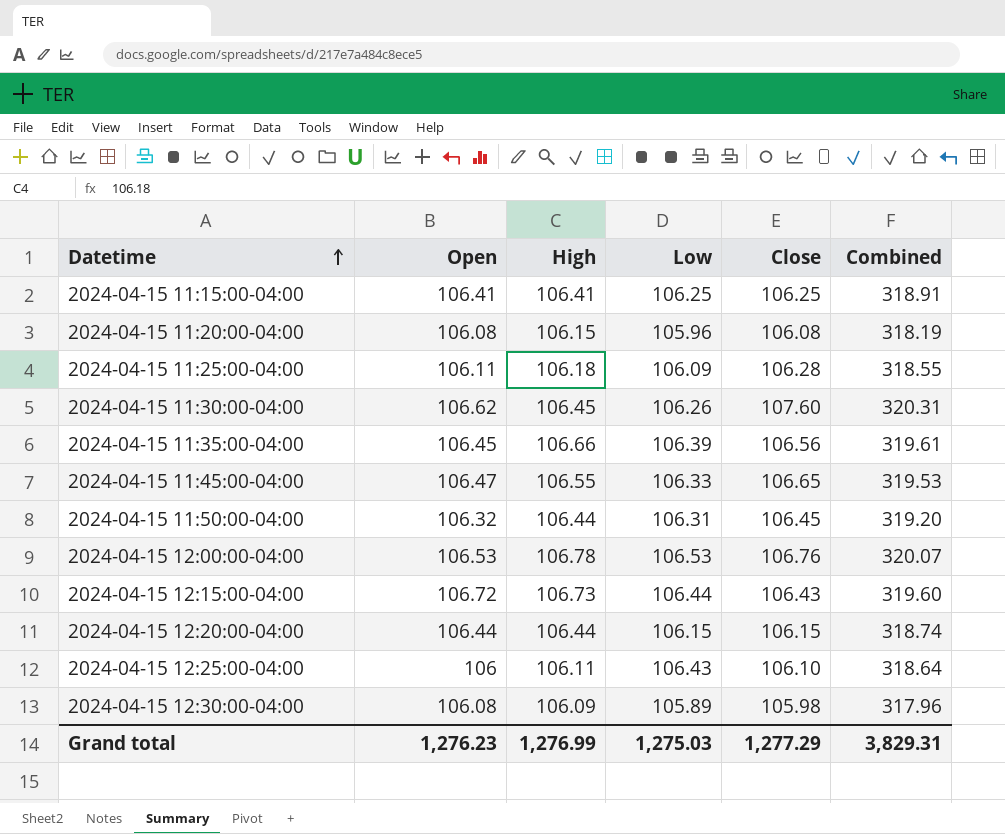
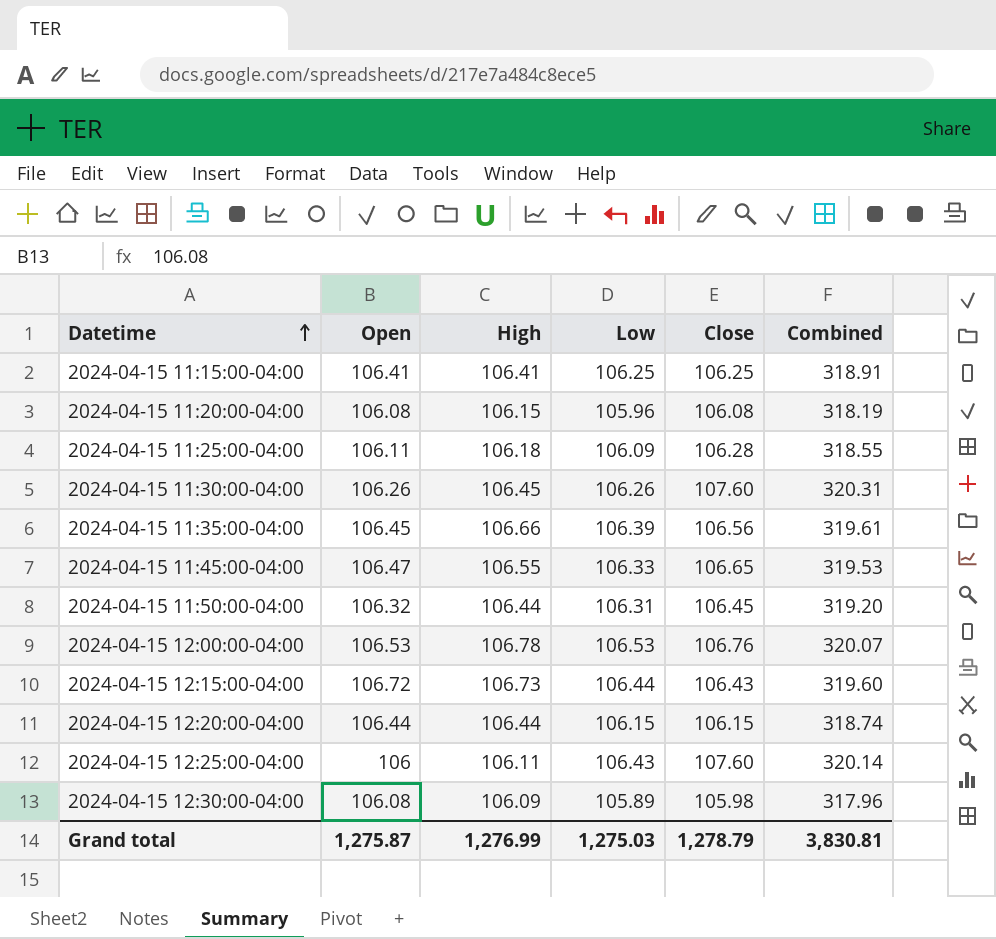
2024-04-15 11:30:00-04:00 | Open: 106.62 -> 106.26
2024-04-15 12:25:00-04:00 | Close: 106.10 -> 107.60
2024-04-15 12:25:00-04:00 | Combined: 318.64 -> 320.14
Grand total | Open: 1,276.23 -> 1,275.87
Grand total | Close: 1,277.29 -> 1,278.79
Grand total | Combined: 3,829.31 -> 3,830.81

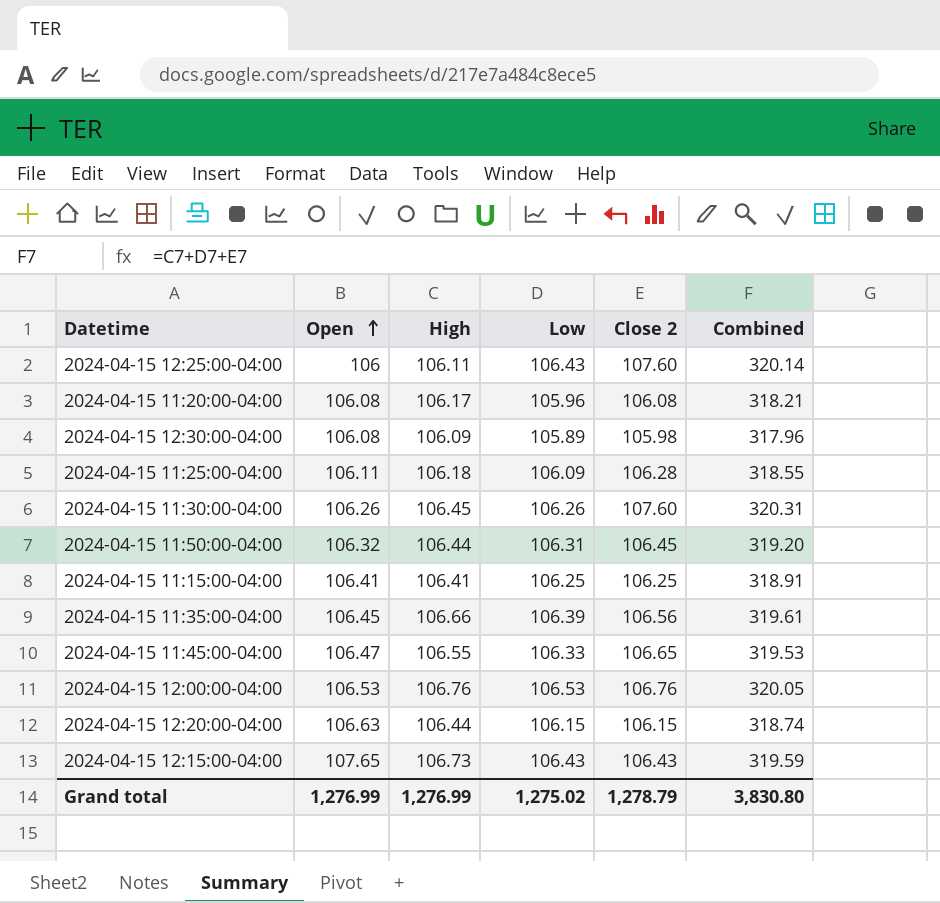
row order: Datetime ascending -> Open ascending
column name: Close -> Close 2
2024-04-15 11:20:00-04:00 | High: 106.15 -> 106.17
2024-04-15 11:20:00-04:00 | Combined: 318.19 -> 318.21
2024-04-15 12:00:00-04:00 | High: 106.78 -> 106.76
2024-04-15 12:00:00-04:00 | Combined: 320.07 -> 320.05
2024-04-15 12:20:00-04:00 | Open: 106.44 -> 106.63
2024-04-15 12:15:00-04:00 | Open: 106.72 -> 107.65
2024-04-15 12:15:00-04:00 | Low: 106.44 -> 106.43
2024-04-15 12:15:00-04:00 | Combined: 319.60 -> 319.59
Grand total | Open: 1,275.87 -> 1,276.99
Grand total | Low: 1,275.03 -> 1,275.02
Grand total | Combined: 3,830.81 -> 3,830.80

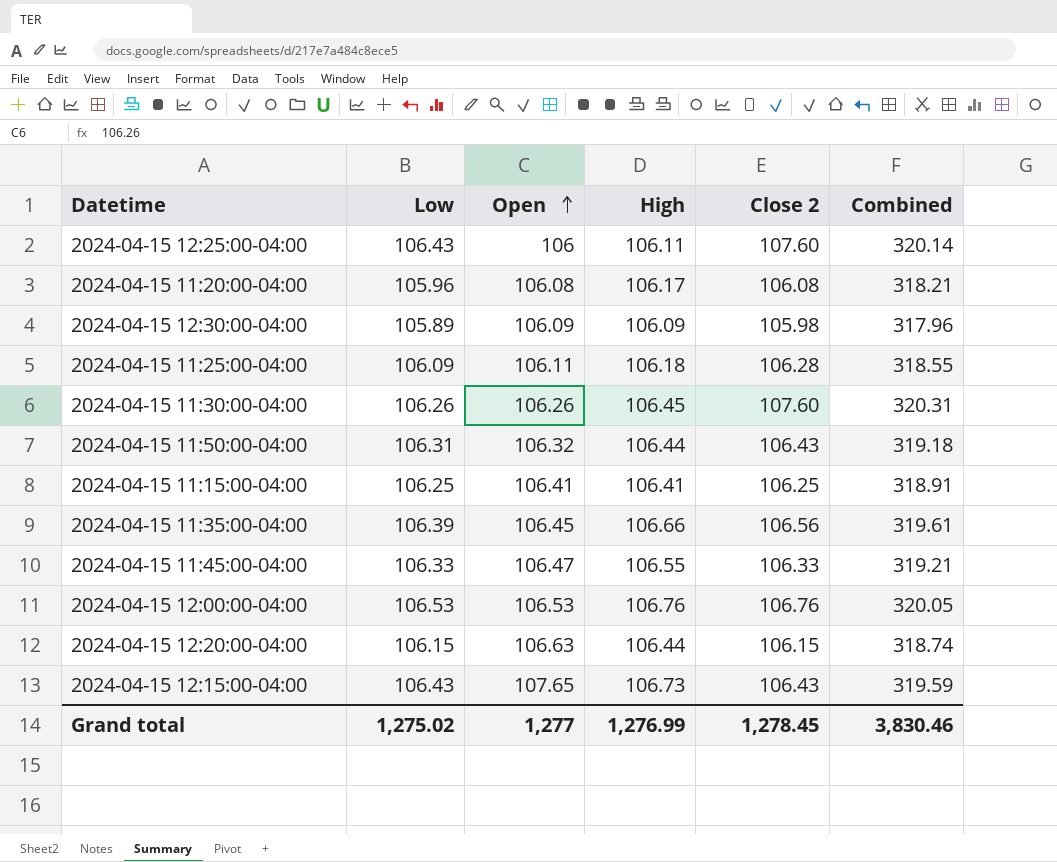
column Low | position: 4 -> 2
2024-04-15 12:30:00-04:00 | Open: 106.08 -> 106.09
2024-04-15 11:50:00-04:00 | Close 2: 106.45 -> 106.43
2024-04-15 11:50:00-04:00 | Combined: 319.20 -> 319.18
2024-04-15 11:45:00-04:00 | Close 2: 106.65 -> 106.33
2024-04-15 11:45:00-04:00 | Combined: 319.53 -> 319.21
Grand total | Open: 1,276.99 -> 1,277
Grand total | Close 2: 1,278.79 -> 1,278.45
Grand total | Combined: 3,830.80 -> 3,830.46

